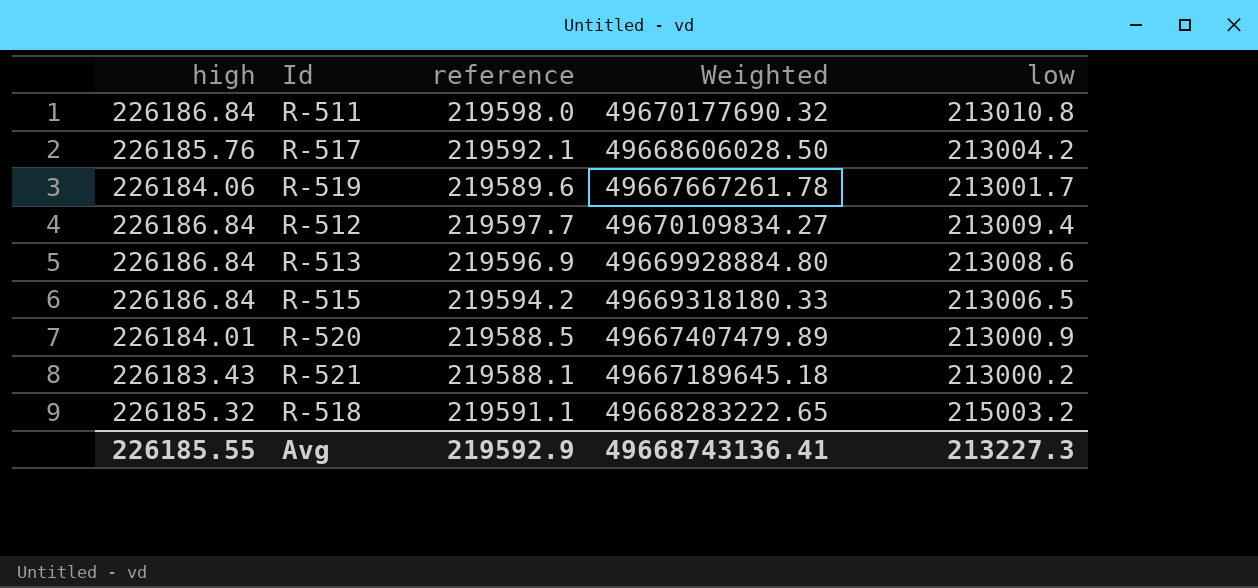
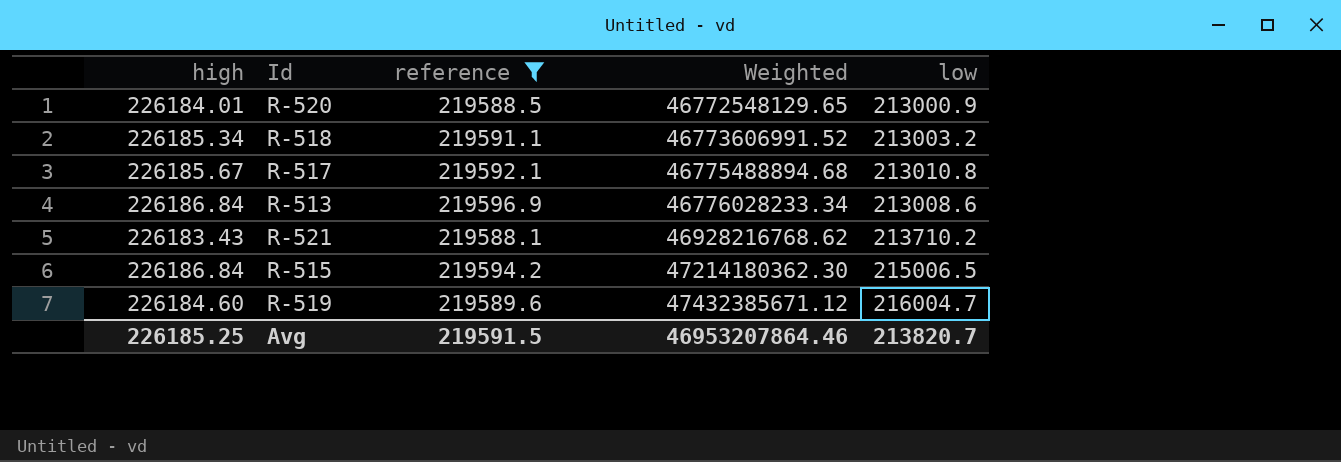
filter: none -> reference <= 219596.9
row order: none -> Weighted ascending
column Weighted | formula: [high] * [reference] -> [reference] * [low]
R-518 | high: 226185.32 -> 226185.34
R-518 | low: 215003.2 -> 213003.2
R-517 | high: 226185.76 -> 226185.67
R-517 | low: 213004.2 -> 213010.8
R-521 | low: 213000.2 -> 213710.2
R-515 | low: 213006.5 -> 215006.5
R-519 | high: 226184.06 -> 226184.60
R-519 | low: 213001.7 -> 216004.7
Avg | high: 226185.55 -> 226185.25
Avg | reference: 219592.9 -> 219591.5
Avg | Weighted: 49668743136.41 -> 46953207864.46
Avg | low: 213227.3 -> 213820.7

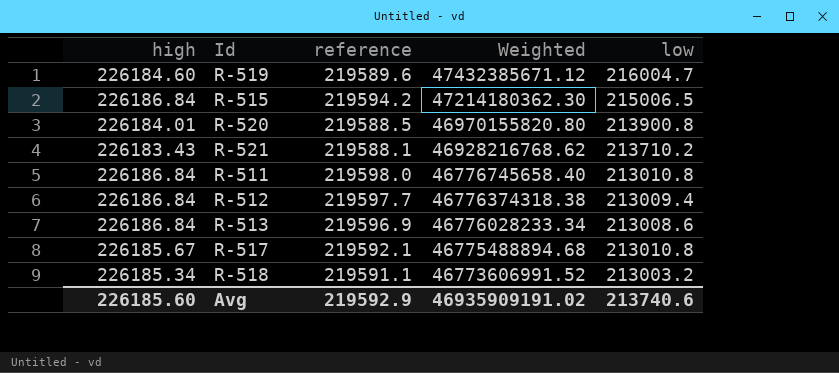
filter: reference <= 219596.9 -> none
row order: Weighted ascending -> Weighted descending
R-520 | Weighted: 46772548129.65 -> 46970155820.80
R-520 | low: 213000.9 -> 213900.8
Avg | high: 226185.25 -> 226185.60
Avg | reference: 219591.5 -> 219592.9
Avg | Weighted: 46953207864.46 -> 46935909191.02
Avg | low: 213820.7 -> 213740.6

